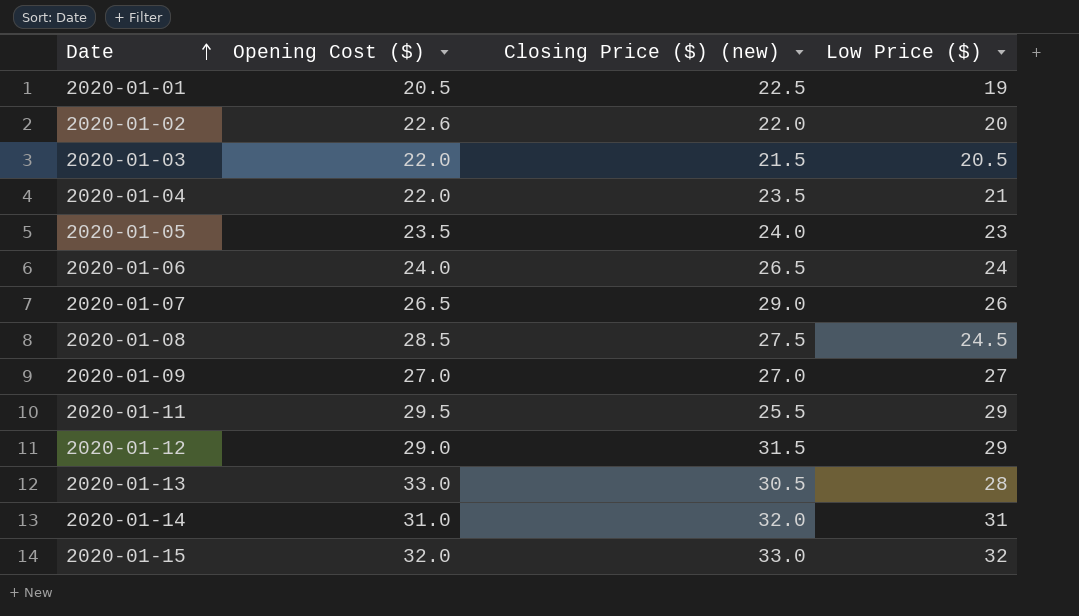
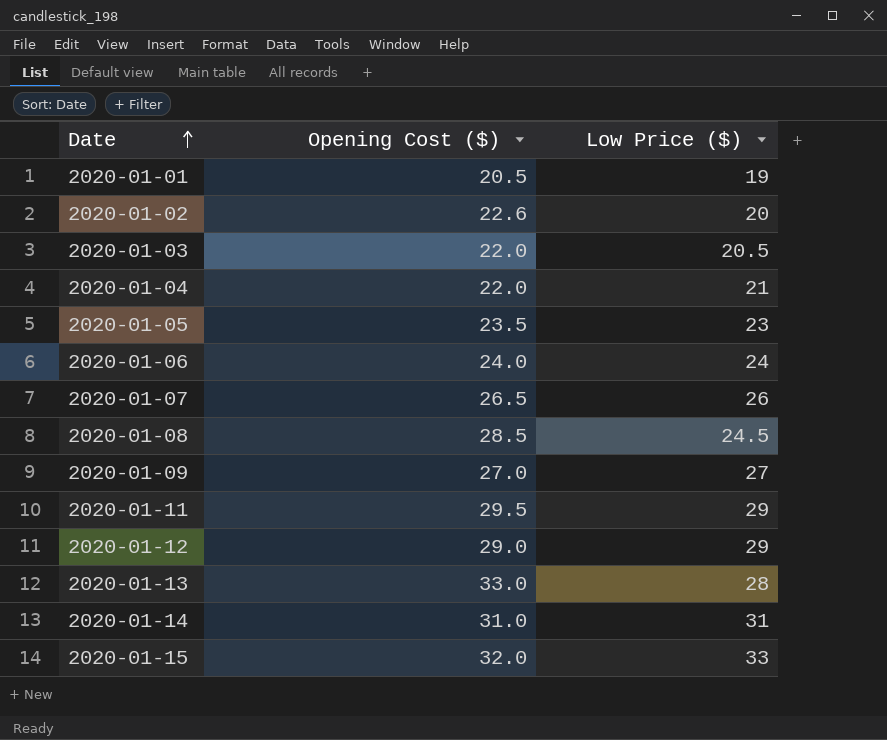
column Closing Price ($) (new) | position: 3 -> none
2020-01-15 | Low Price ($): 32 -> 33

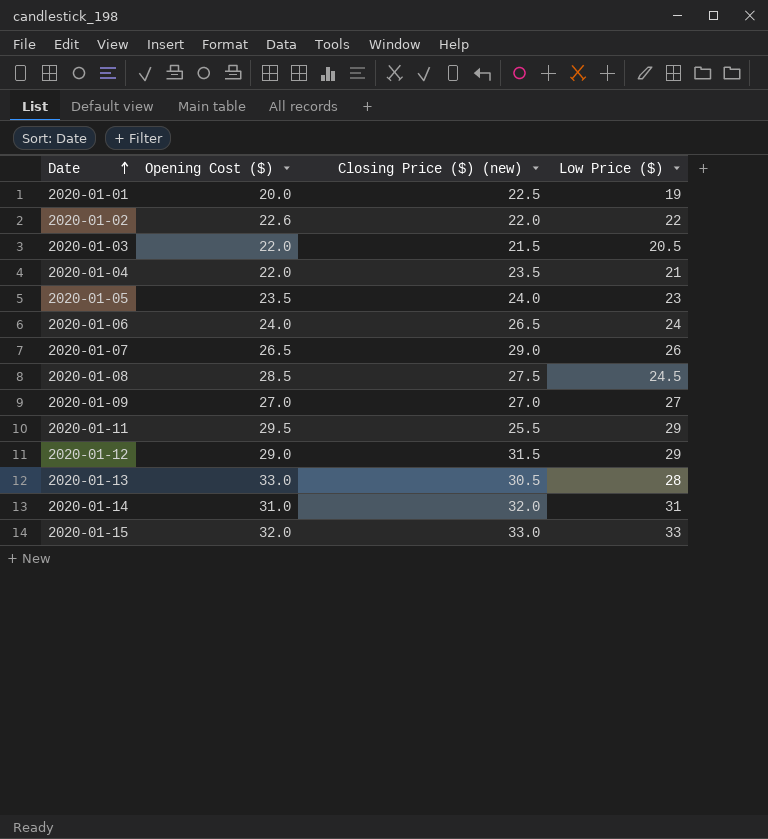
column Closing Price ($) (new) | position: none -> 3
2020-01-01 | Opening Cost ($): 20.5 -> 20.0
2020-01-02 | Low Price ($): 20 -> 22

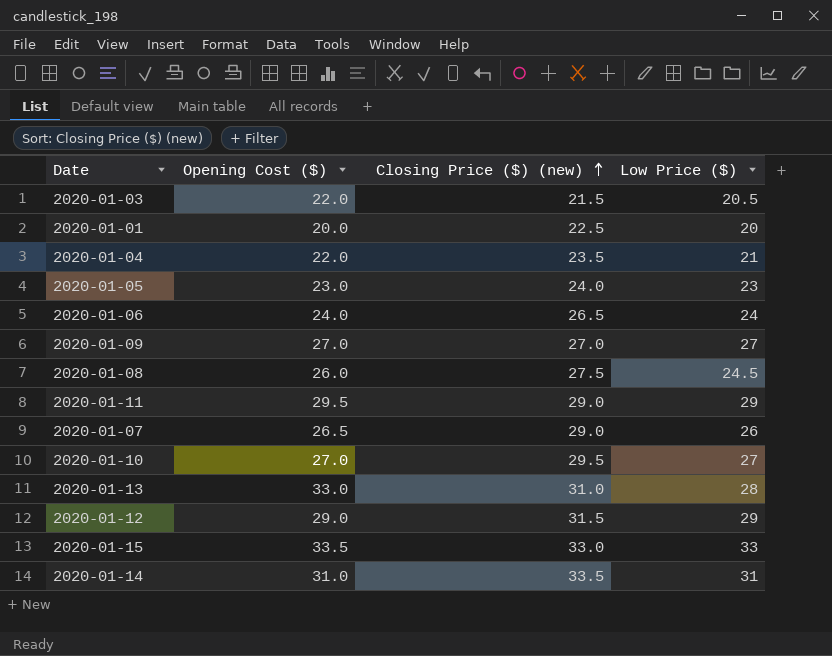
row order: Date ascending -> Closing Price ($) (new) ascending
row 2020-01-02: 22.6 | 22.0 | 22 -> none
2020-01-01 | Low Price ($): 19 -> 20
2020-01-05 | Opening Cost ($): 23.5 -> 23.0
2020-01-08 | Opening Cost ($): 28.5 -> 26.0
2020-01-11 | Closing Price ($) (new): 25.5 -> 29.0
row 2020-01-10: none -> 27.0 | 29.5 | 27
2020-01-13 | Closing Price ($) (new): 30.5 -> 31.0
2020-01-15 | Opening Cost ($): 32.0 -> 33.5
2020-01-14 | Closing Price ($) (new): 32.0 -> 33.5

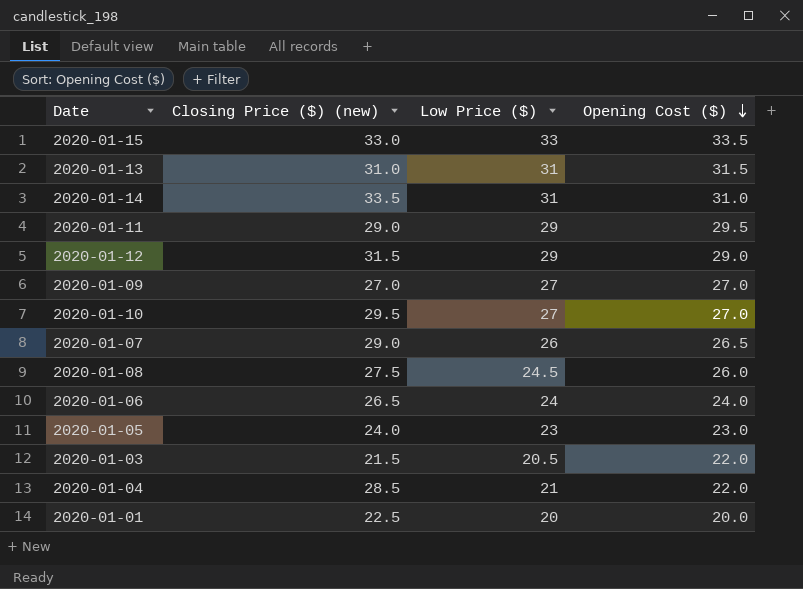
row order: Closing Price ($) (new) ascending -> Opening Cost ($) descending
column Opening Cost ($) | position: 2 -> 4
2020-01-13 | Low Price ($): 28 -> 31
2020-01-13 | Opening Cost ($): 33.0 -> 31.5
2020-01-04 | Closing Price ($) (new): 23.5 -> 28.5

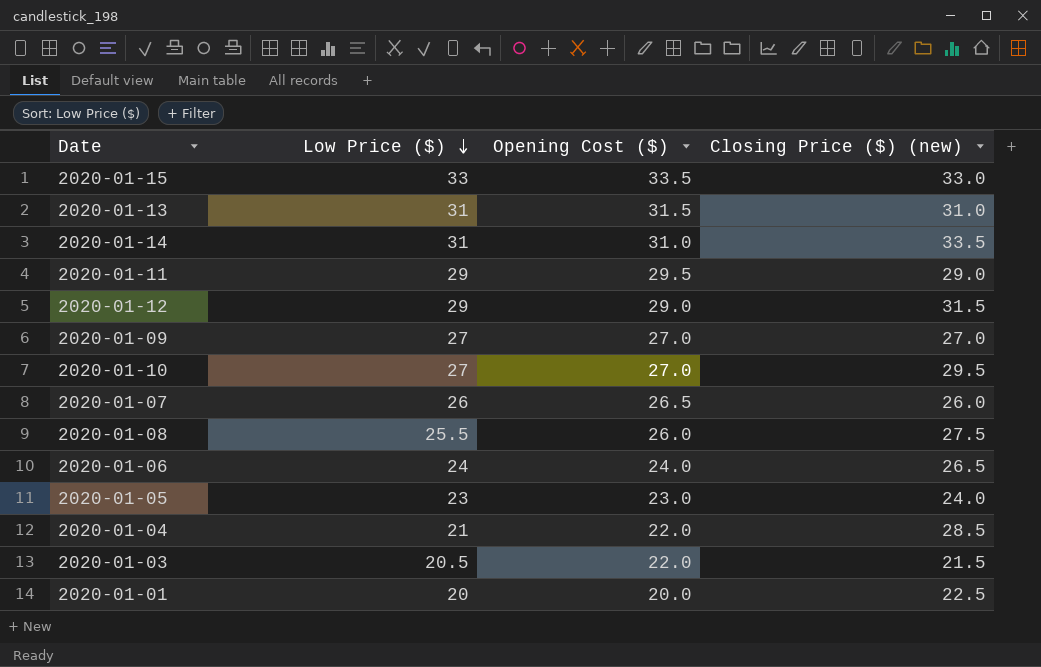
row order: Opening Cost ($) descending -> Low Price ($) descending
column Closing Price ($) (new) | position: 2 -> 4
2020-01-07 | Closing Price ($) (new): 29.0 -> 26.0
2020-01-08 | Low Price ($): 24.5 -> 25.5

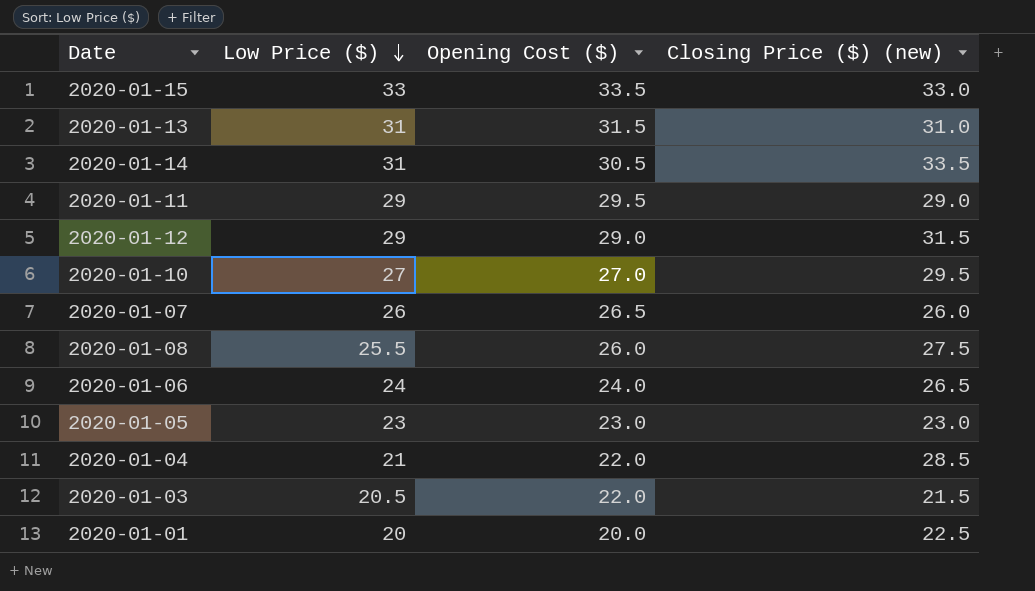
row 2020-01-09: 27 | 27.0 | 27.0 -> none
2020-01-14 | Opening Cost ($): 31.0 -> 30.5
2020-01-05 | Closing Price ($) (new): 24.0 -> 23.0

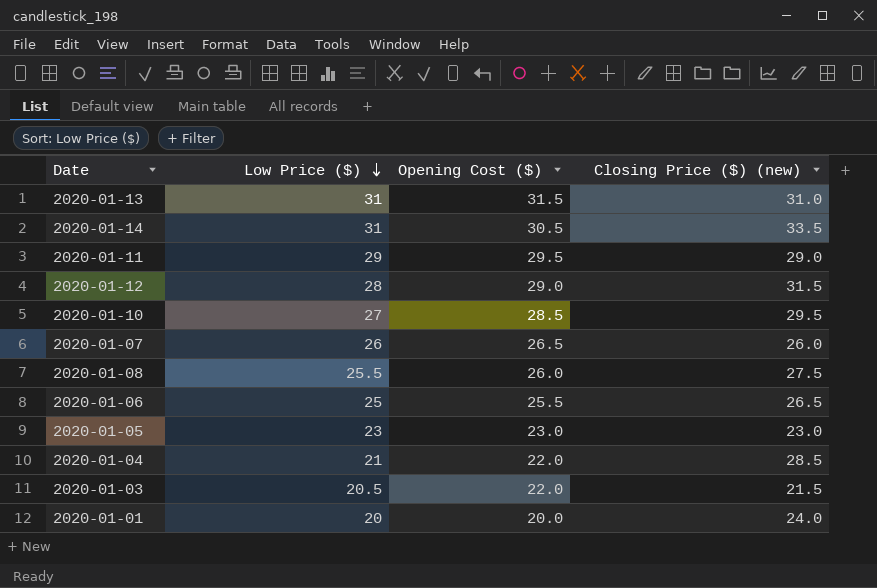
row 2020-01-15: 33 | 33.5 | 33.0 -> none
2020-01-12 | Low Price ($): 29 -> 28
2020-01-10 | Opening Cost ($): 27.0 -> 28.5
2020-01-06 | Low Price ($): 24 -> 25
2020-01-06 | Opening Cost ($): 24.0 -> 25.5
2020-01-01 | Closing Price ($) (new): 22.5 -> 24.0

